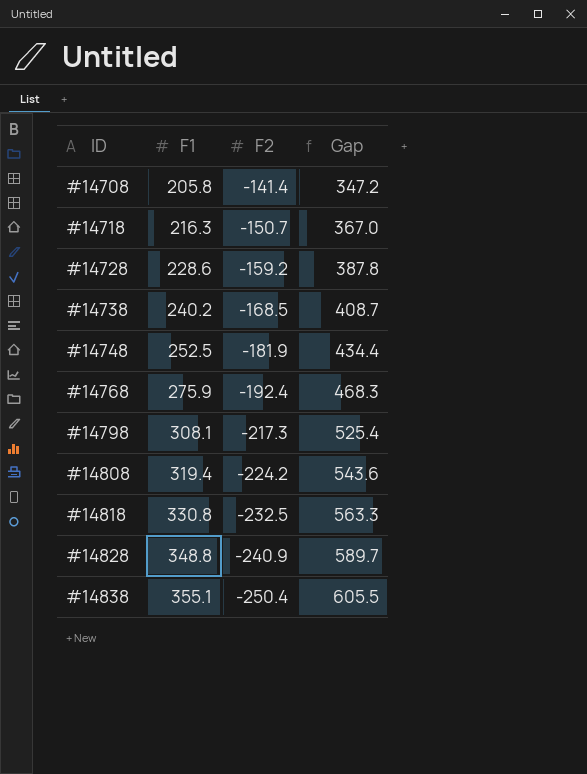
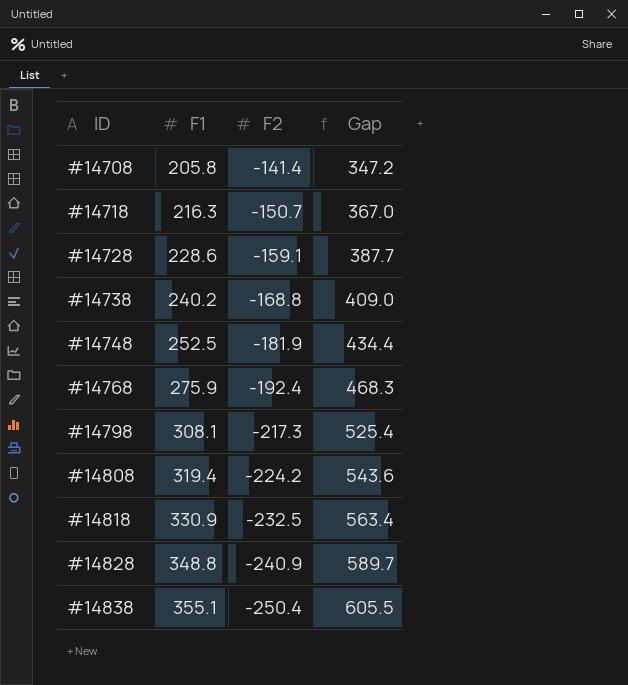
#14728 | F2: -159.2 -> -159.1
#14728 | Gap: 387.8 -> 387.7
#14738 | F2: -168.5 -> -168.8
#14738 | Gap: 408.7 -> 409.0
#14818 | F1: 330.8 -> 330.9
#14818 | Gap: 563.3 -> 563.4

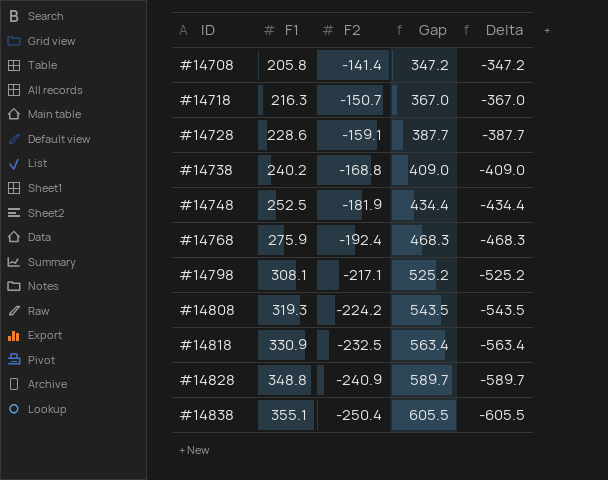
column Delta | formula: none -> [F2] - [F1]
#14798 | F2: -217.3 -> -217.1
#14798 | Gap: 525.4 -> 525.2
#14808 | F1: 319.4 -> 319.3
#14808 | Gap: 543.6 -> 543.5

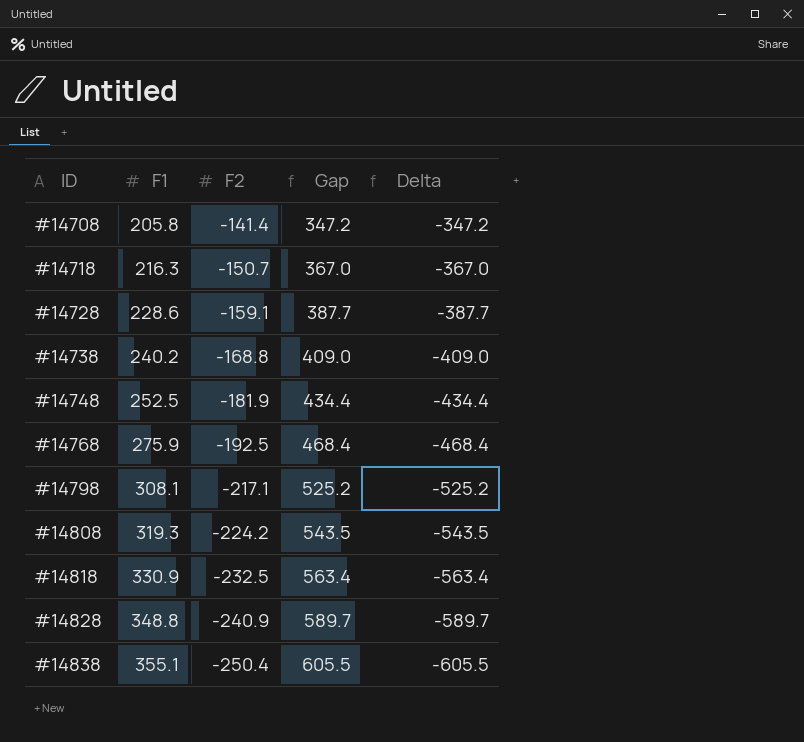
#14768 | F2: -192.4 -> -192.5
#14768 | Gap: 468.3 -> 468.4
#14768 | Delta: -468.3 -> -468.4

